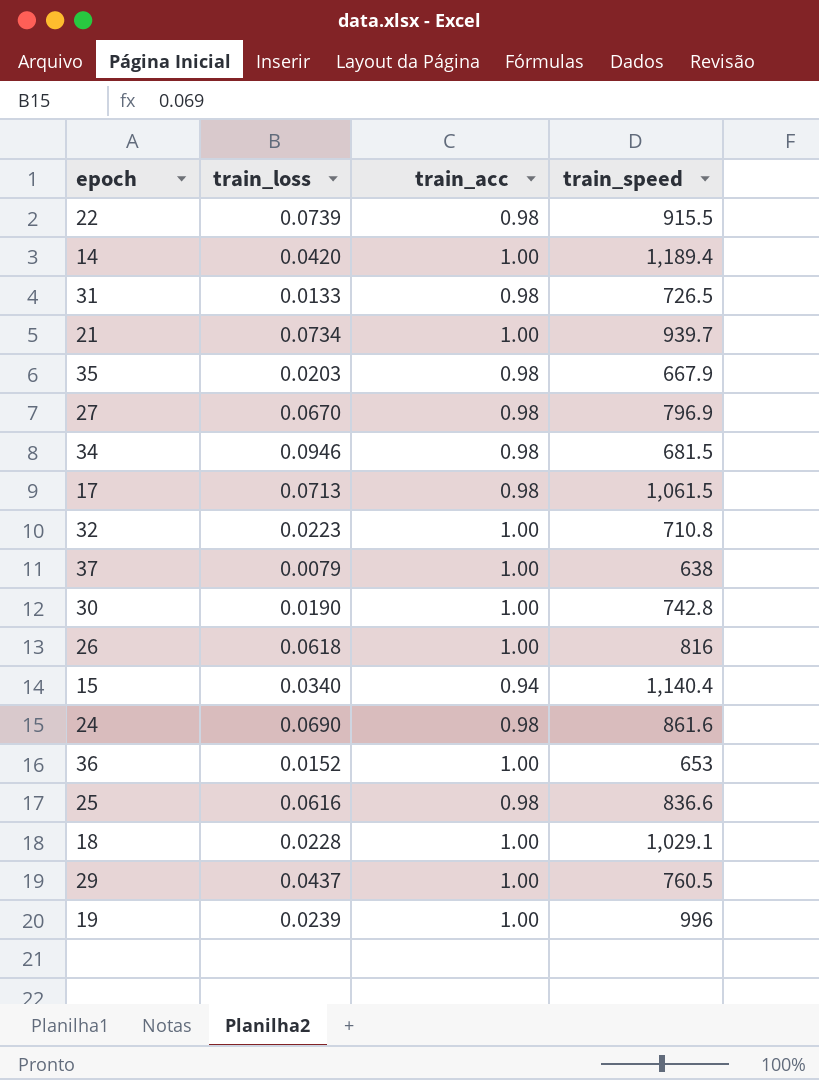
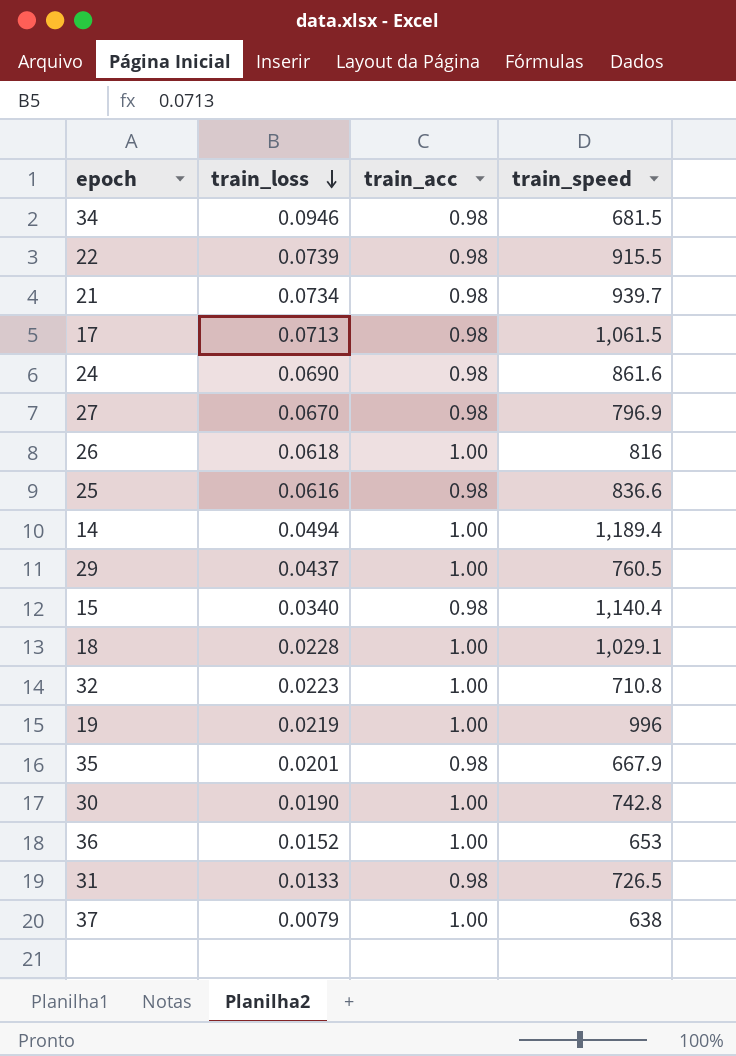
row order: none -> train_loss descending
21 | train_acc: 1.00 -> 0.98
14 | train_loss: 0.0420 -> 0.0494
15 | train_acc: 0.94 -> 0.98
19 | train_loss: 0.0239 -> 0.0219
35 | train_loss: 0.0203 -> 0.0201

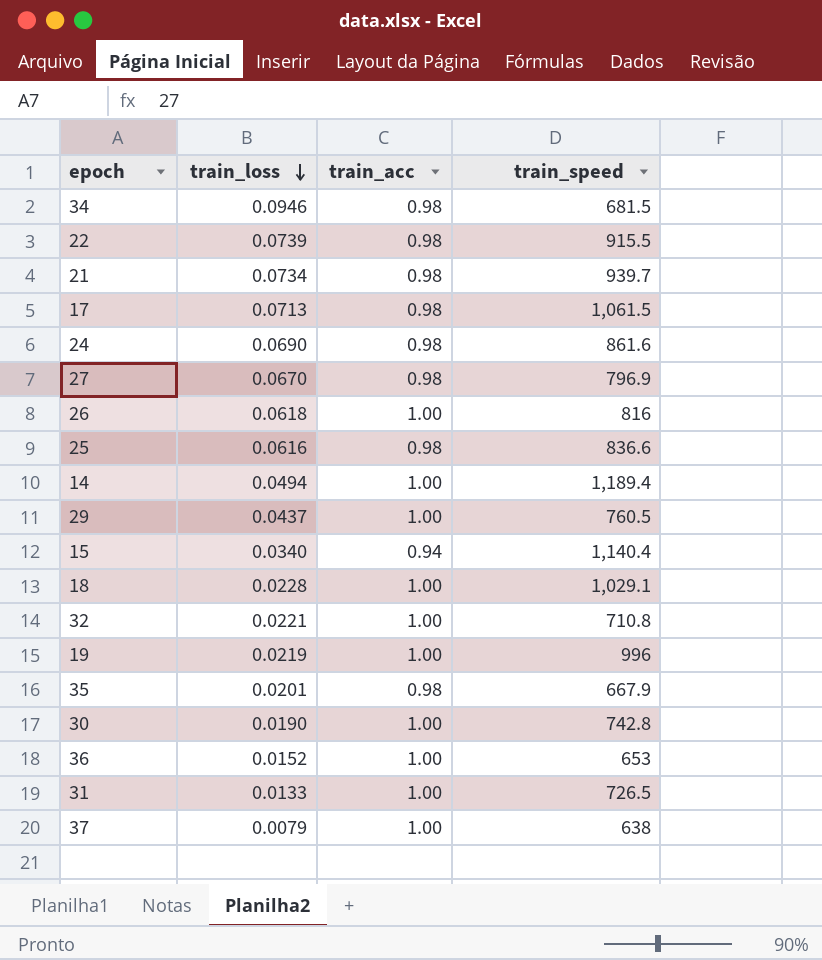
15 | train_acc: 0.98 -> 0.94
32 | train_loss: 0.0223 -> 0.0221
31 | train_acc: 0.98 -> 1.00

